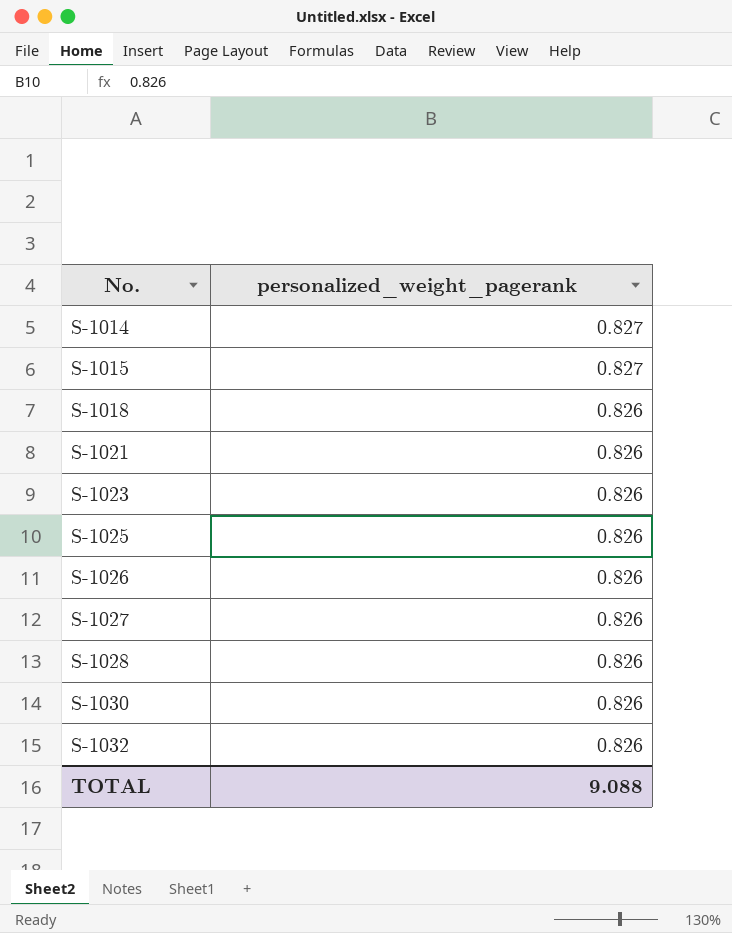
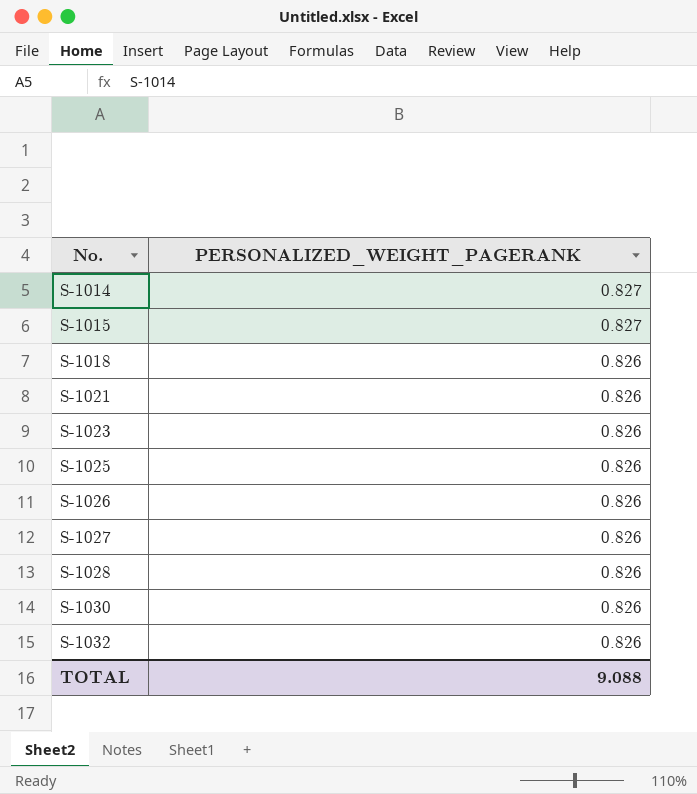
column name: personalized_weight_pagerank -> PERSONALIZED_WEIGHT_PAGERANK

